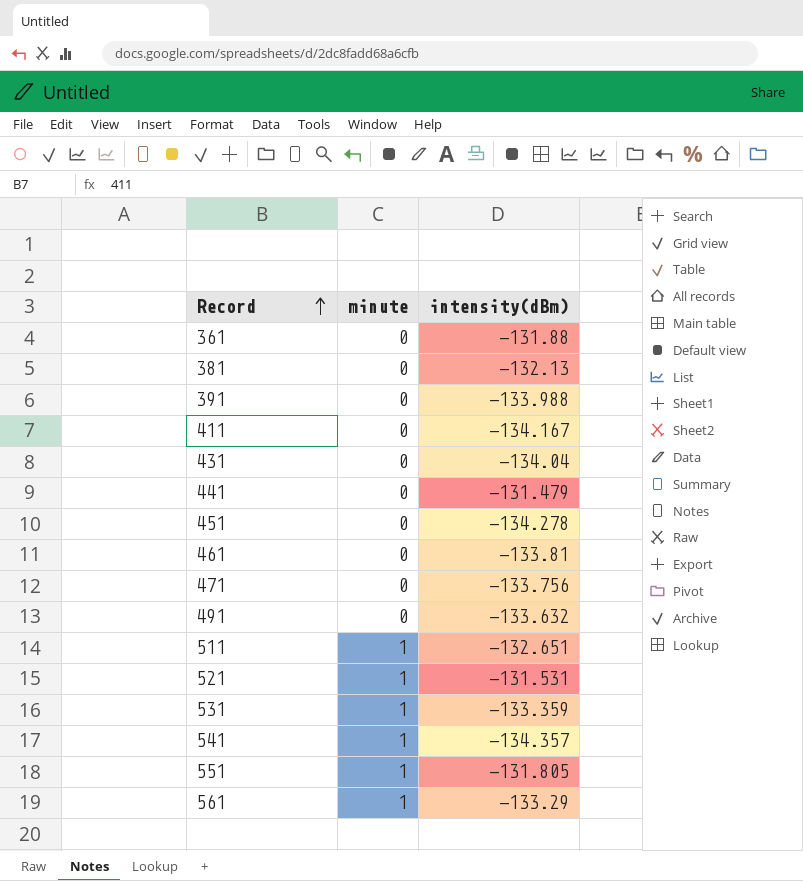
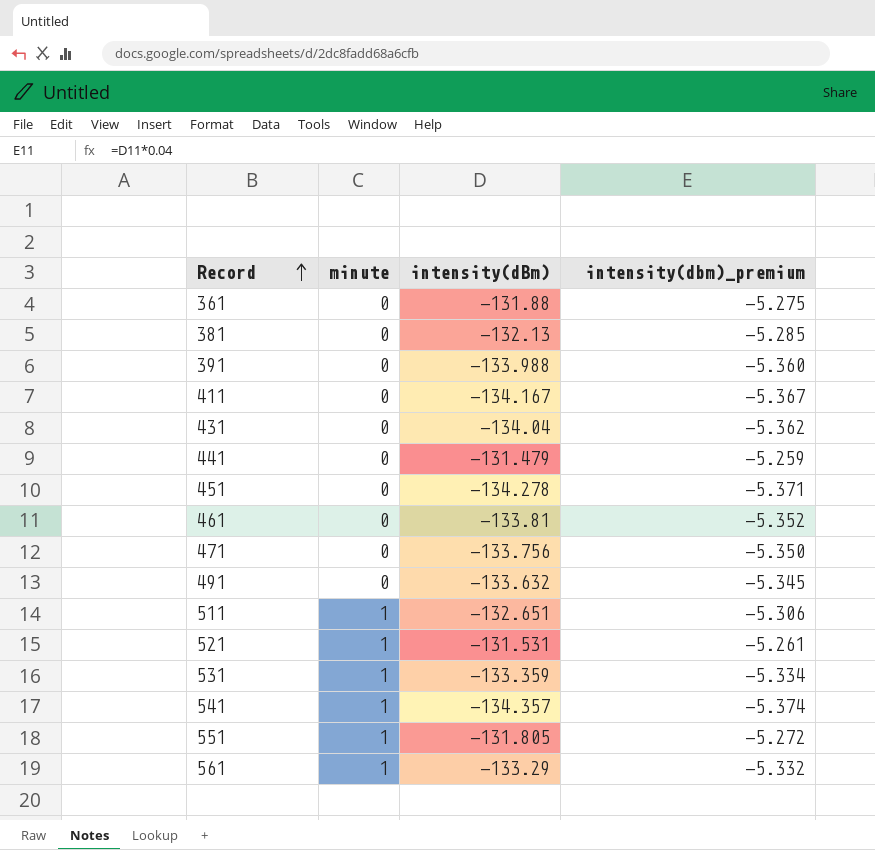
column intensity(dbm)_premium | formula: none -> [intensity(dBm)] * 0.04

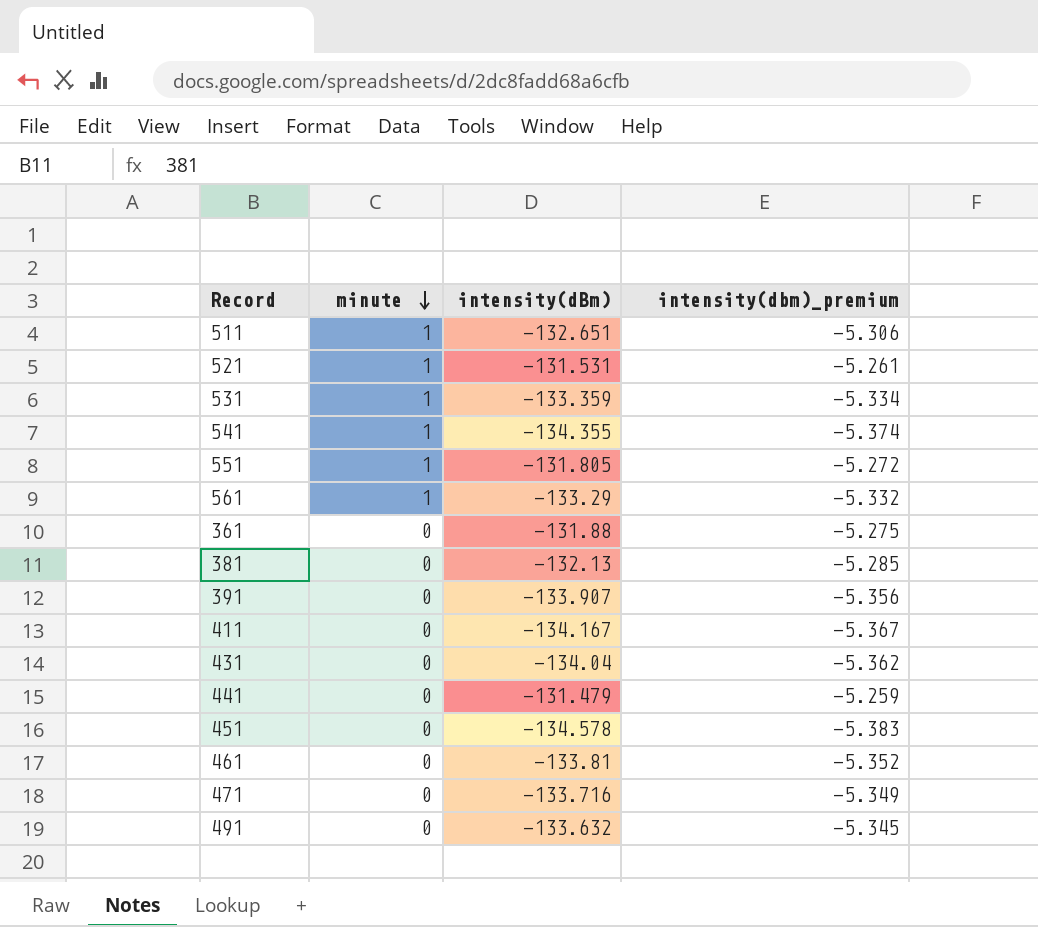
row order: Record ascending -> minute descending
541 | intensity(dBm): -134.357 -> -134.355
391 | intensity(dBm): -133.988 -> -133.907
391 | intensity(dbm)_premium: -5.360 -> -5.356
451 | intensity(dBm): -134.278 -> -134.578
451 | intensity(dbm)_premium: -5.371 -> -5.383
471 | intensity(dBm): -133.756 -> -133.716
471 | intensity(dbm)_premium: -5.350 -> -5.349

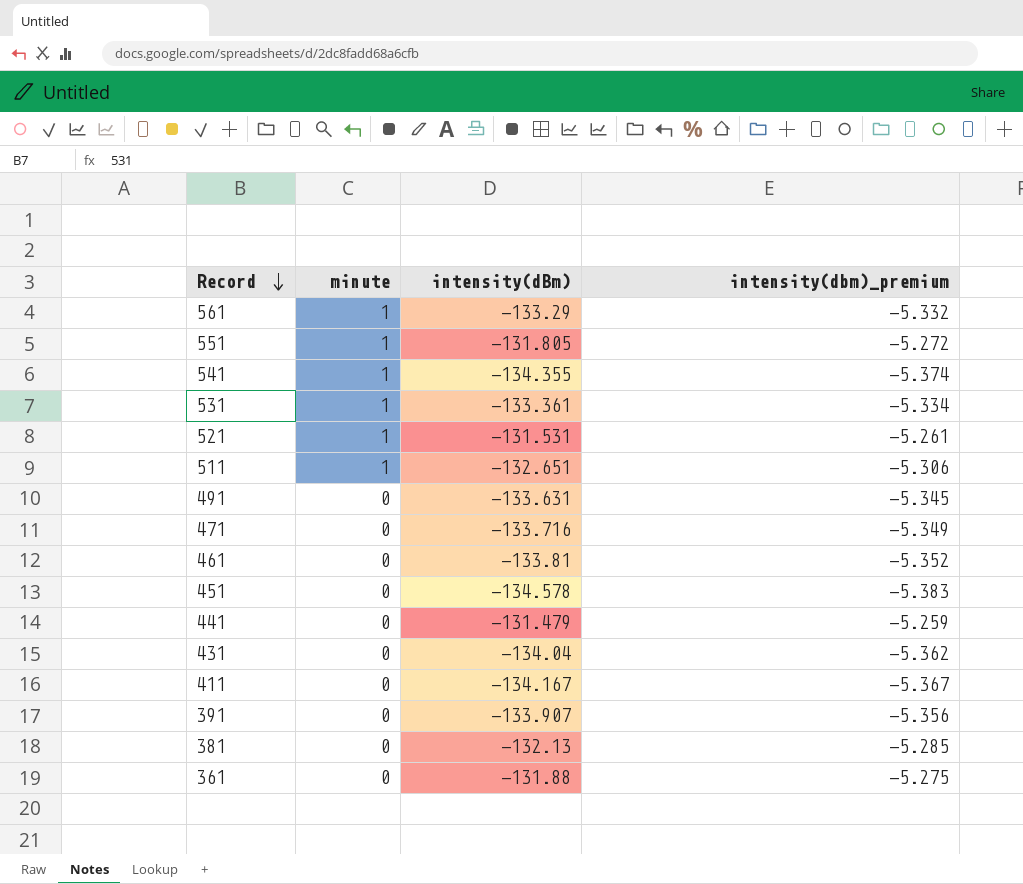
row order: minute descending -> Record descending
531 | intensity(dBm): -133.359 -> -133.361
491 | intensity(dBm): -133.632 -> -133.631

